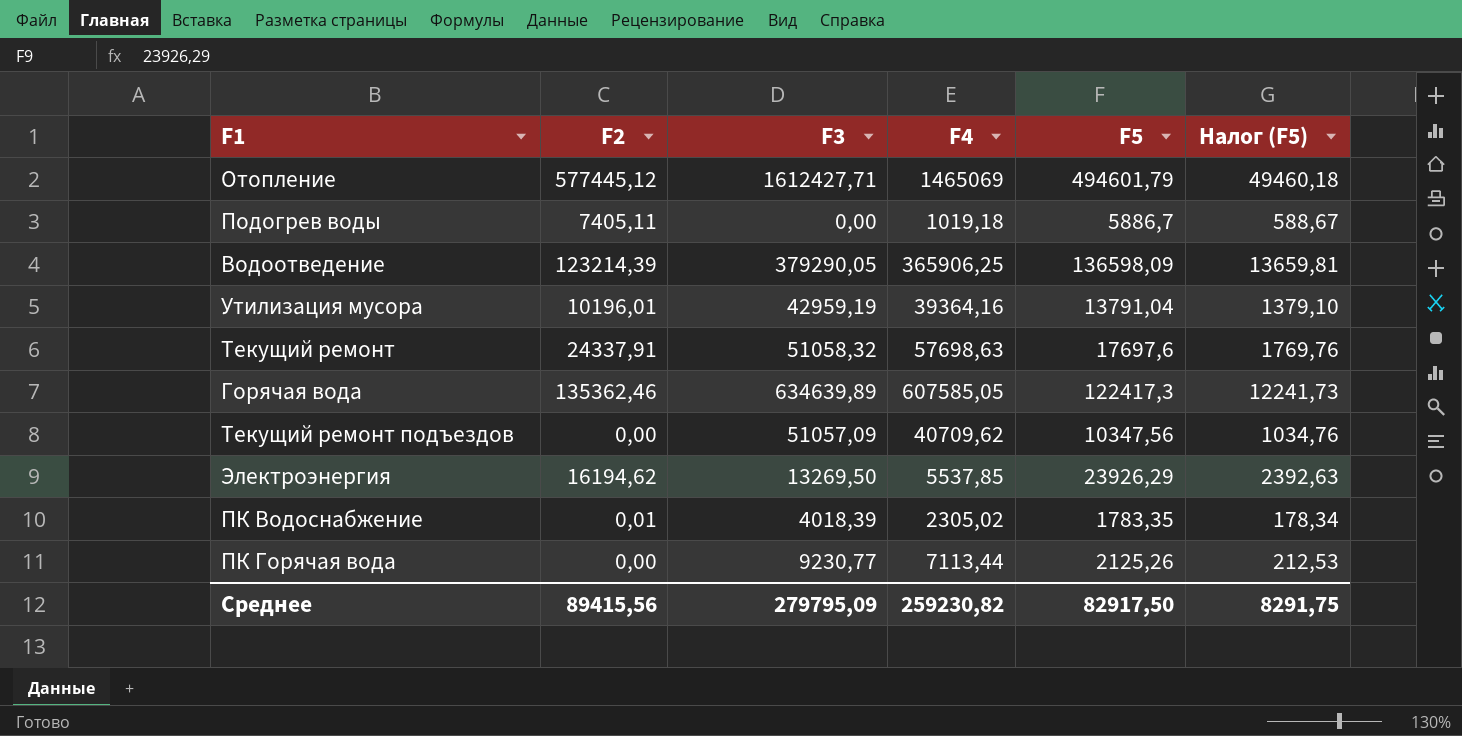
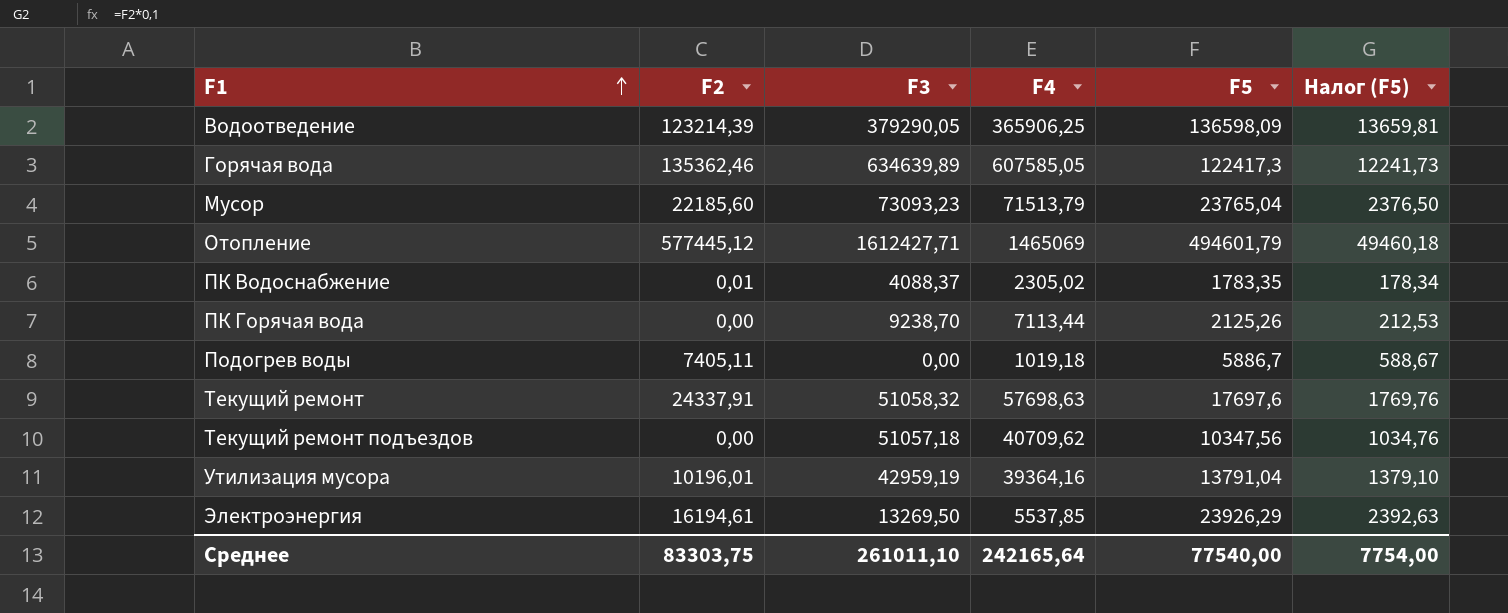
row order: none -> F1 ascending
row Мусор: none -> 22185,60 | 73093,23 | 71513,79 | 23765,04 | 2376,50
ПК Водоснабжение | F3: 4018,39 -> 4088,37
ПК Горячая вода | F3: 9230,77 -> 9238,70
Текущий ремонт подъездов | F3: 51057,09 -> 51057,18
Электроэнергия | F2: 16194,62 -> 16194,61
Среднее | F2: 89415,56 -> 83303,75
Среднее | F3: 279795,09 -> 261011,10
Среднее | F4: 259230,82 -> 242165,64
Среднее | F5: 82917,50 -> 77540,00
Среднее | Налог (F5): 8291,75 -> 7754,00

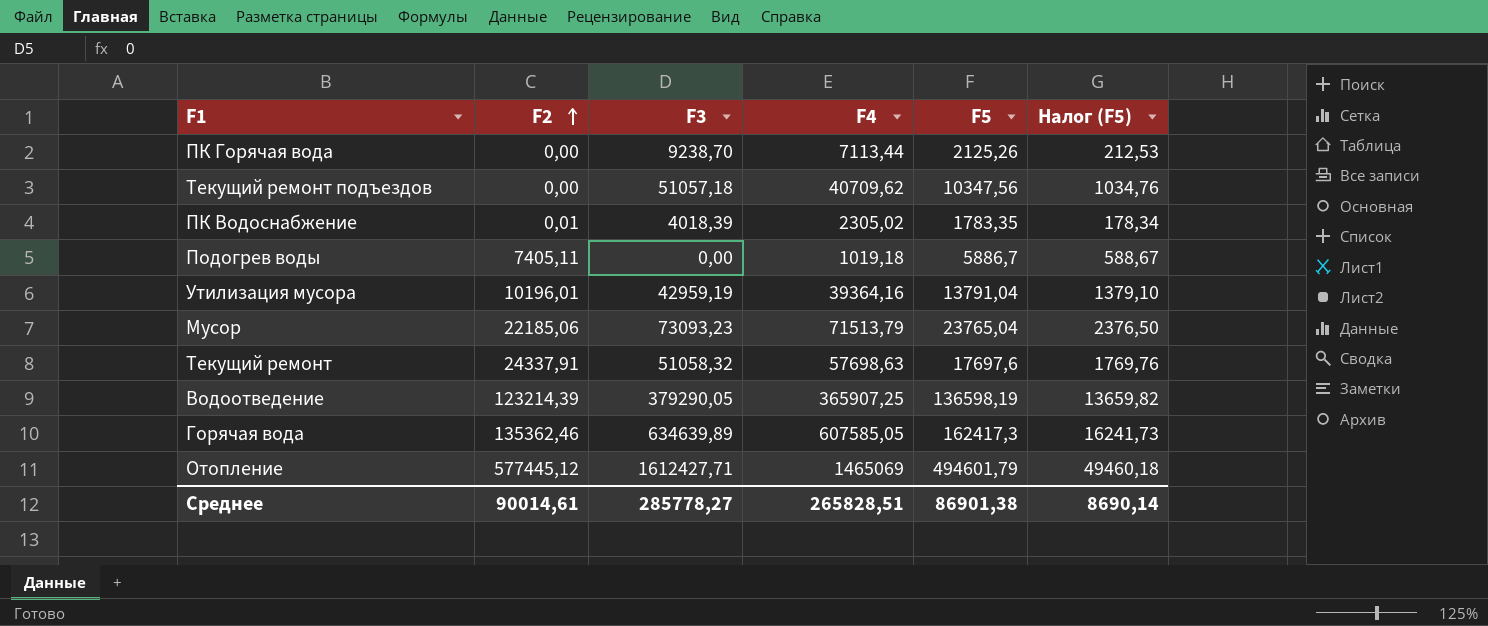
row order: F1 ascending -> F2 ascending
row Электроэнергия: 16194,61 | 13269,50 | 5537,85 | 23926,29 | 2392,63 -> none
ПК Водоснабжение | F3: 4088,37 -> 4018,39
Мусор | F2: 22185,60 -> 22185,06
Водоотведение | F4: 365906,25 -> 365907,25
Водоотведение | F5: 136598,09 -> 136598,19
Водоотведение | Налог (F5): 13659,81 -> 13659,82
Горячая вода | F5: 122417,3 -> 162417,3
Горячая вода | Налог (F5): 12241,73 -> 16241,73
Среднее | F2: 83303,75 -> 90014,61
Среднее | F3: 261011,10 -> 285778,27
Среднее | F4: 242165,64 -> 265828,51
Среднее | F5: 77540,00 -> 86901,38
Среднее | Налог (F5): 7754,00 -> 8690,14

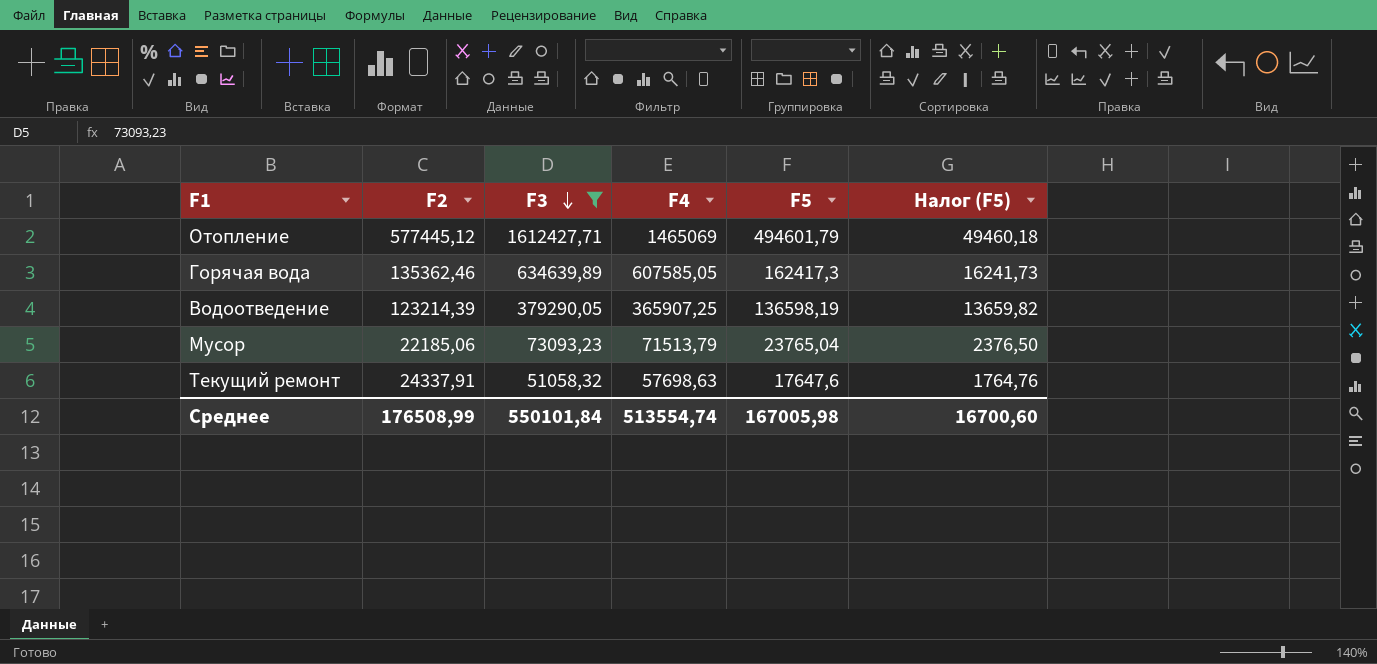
filter: none -> F3 >= 51058,32
row order: F2 ascending -> F3 descending
Текущий ремонт | F5: 17697,6 -> 17647,6
Текущий ремонт | Налог (F5): 1769,76 -> 1764,76
Среднее | F2: 90014,61 -> 176508,99
Среднее | F3: 285778,27 -> 550101,84
Среднее | F4: 265828,51 -> 513554,74
Среднее | F5: 86901,38 -> 167005,98
Среднее | Налог (F5): 8690,14 -> 16700,60

